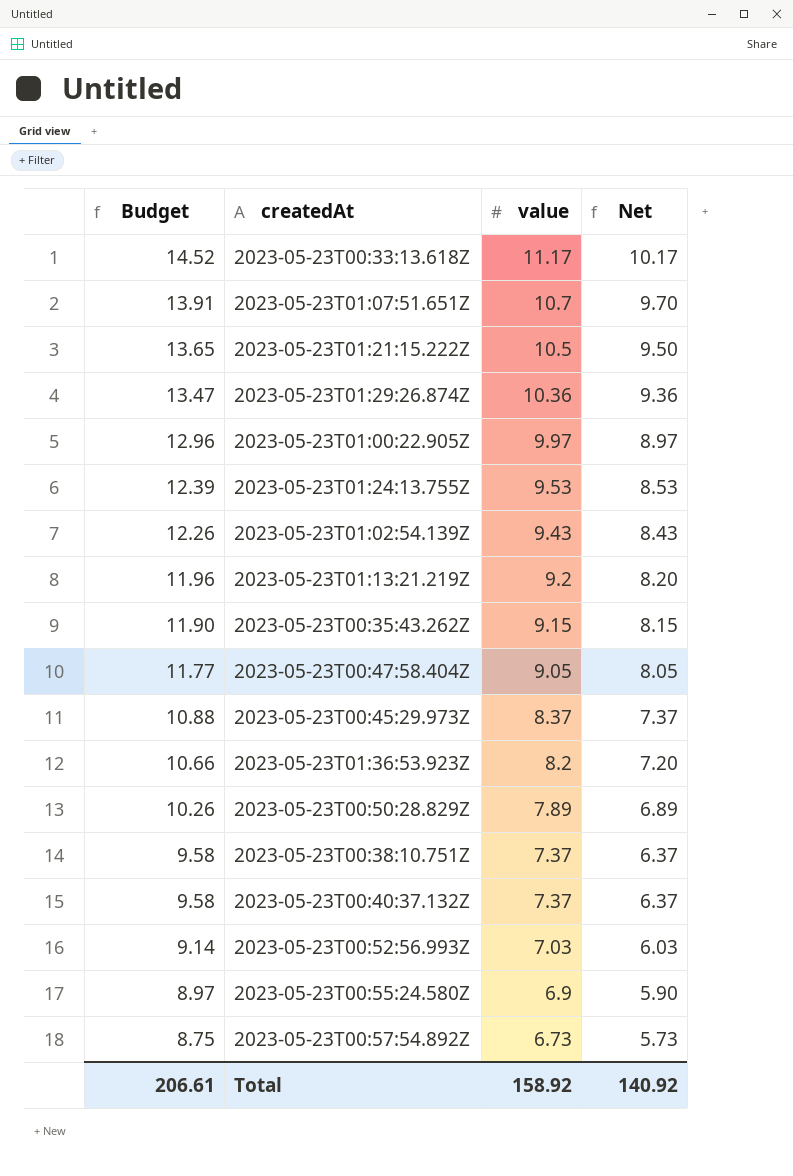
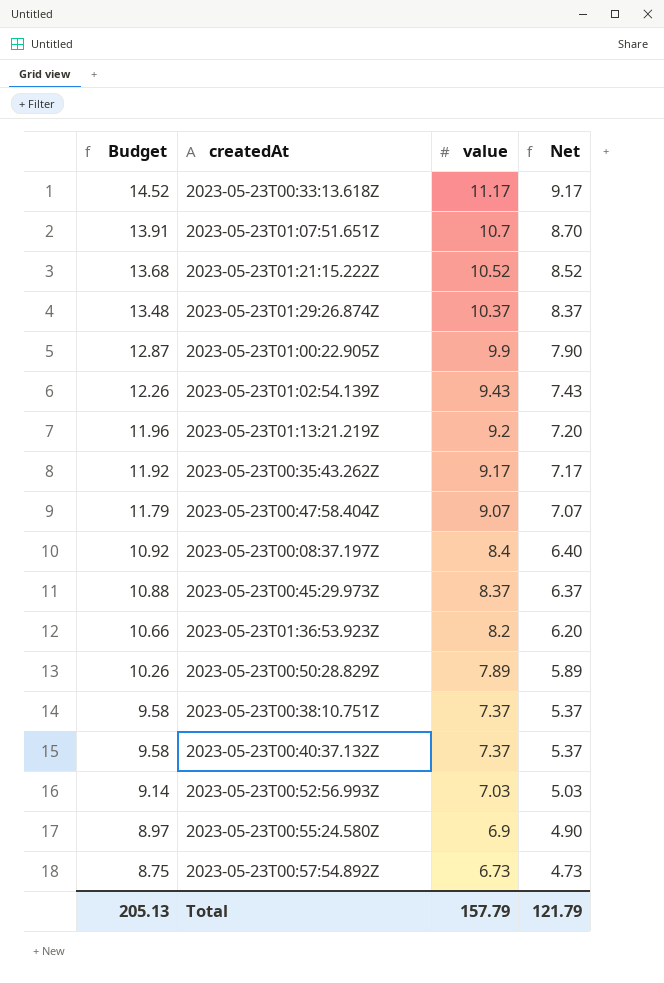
column Net | formula: [value] - 1 -> [value] - 2
row 2023-05-23T01:24:13.755Z: 12.39 | 9.53 | 8.53 -> none
2023-05-23T01:21:15.222Z | Budget: 13.65 -> 13.68
2023-05-23T01:21:15.222Z | value: 10.5 -> 10.52
2023-05-23T01:29:26.874Z | Budget: 13.47 -> 13.48
2023-05-23T01:29:26.874Z | value: 10.36 -> 10.37
2023-05-23T01:00:22.905Z | Budget: 12.96 -> 12.87
2023-05-23T01:00:22.905Z | value: 9.97 -> 9.9
2023-05-23T00:35:43.262Z | Budget: 11.90 -> 11.92
2023-05-23T00:35:43.262Z | value: 9.15 -> 9.17
2023-05-23T00:47:58.404Z | Budget: 11.77 -> 11.79
2023-05-23T00:47:58.404Z | value: 9.05 -> 9.07
row 2023-05-23T00:08:37.197Z: none -> 10.92 | 8.4 | 6.40
Total | Budget: 206.61 -> 205.13
Total | value: 158.92 -> 157.79
Total | Net: 140.92 -> 121.79

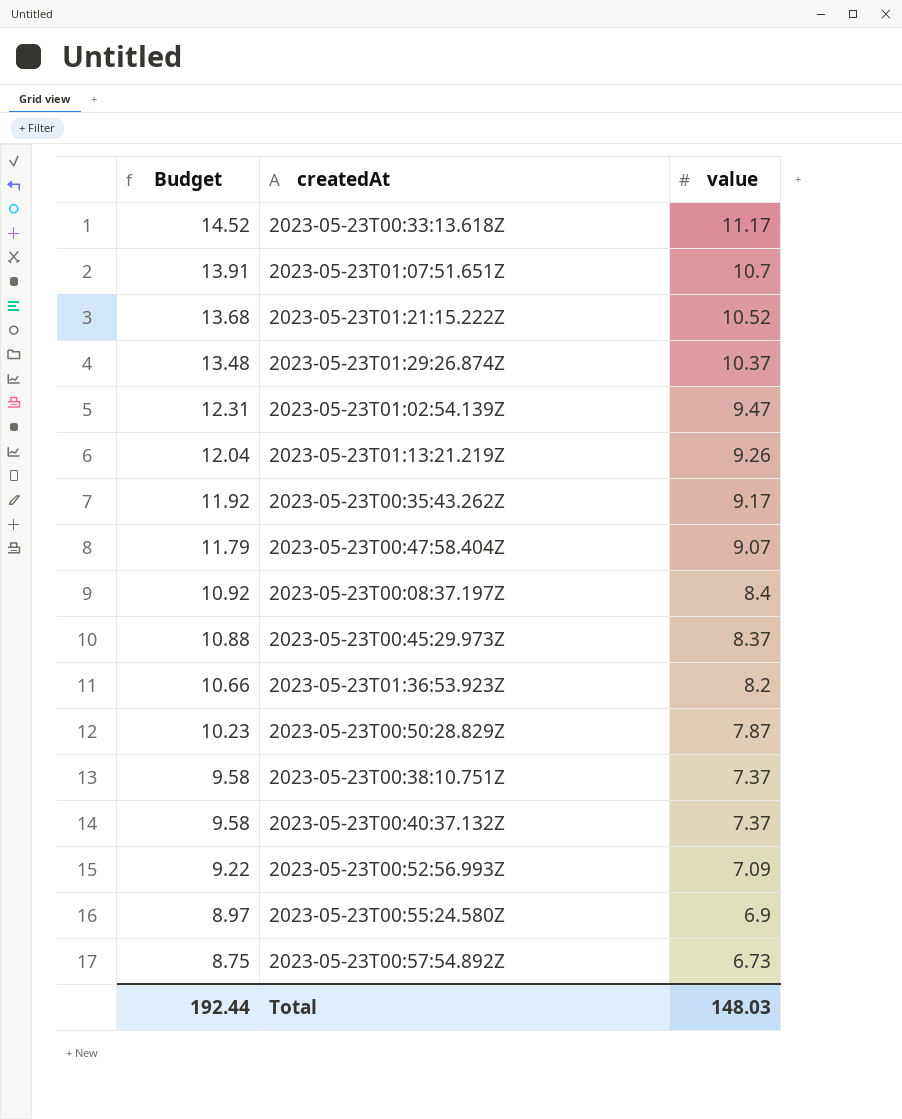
column Net | formula: [value] - 2 -> none
row 2023-05-23T01:00:22.905Z: 12.87 | 9.9 | 7.90 -> none
2023-05-23T01:02:54.139Z | Budget: 12.26 -> 12.31
2023-05-23T01:02:54.139Z | value: 9.43 -> 9.47
2023-05-23T01:13:21.219Z | Budget: 11.96 -> 12.04
2023-05-23T01:13:21.219Z | value: 9.2 -> 9.26
2023-05-23T00:50:28.829Z | Budget: 10.26 -> 10.23
2023-05-23T00:50:28.829Z | value: 7.89 -> 7.87
2023-05-23T00:52:56.993Z | Budget: 9.14 -> 9.22
2023-05-23T00:52:56.993Z | value: 7.03 -> 7.09
Total | Budget: 205.13 -> 192.44
Total | value: 157.79 -> 148.03

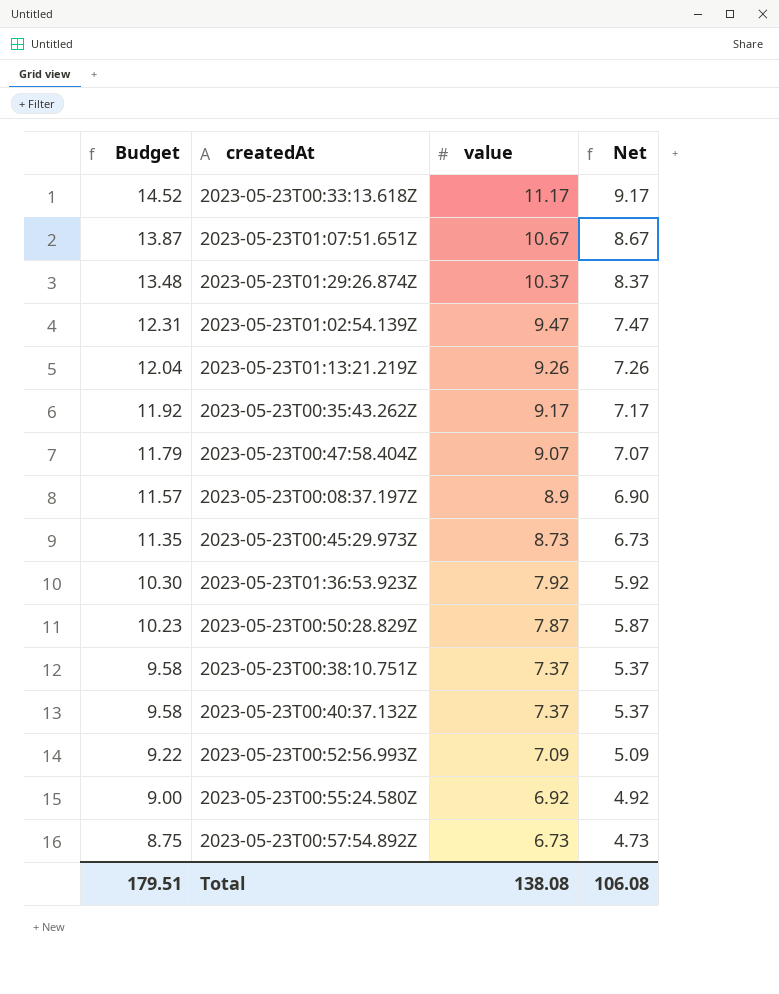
column Net | formula: none -> [value] - 2
row 2023-05-23T01:21:15.222Z: 13.68 | 10.52 -> none
2023-05-23T01:07:51.651Z | Budget: 13.91 -> 13.87
2023-05-23T01:07:51.651Z | value: 10.7 -> 10.67
2023-05-23T00:08:37.197Z | Budget: 10.92 -> 11.57
2023-05-23T00:08:37.197Z | value: 8.4 -> 8.9
2023-05-23T00:45:29.973Z | Budget: 10.88 -> 11.35
2023-05-23T00:45:29.973Z | value: 8.37 -> 8.73
2023-05-23T01:36:53.923Z | Budget: 10.66 -> 10.30
2023-05-23T01:36:53.923Z | value: 8.2 -> 7.92
2023-05-23T00:55:24.580Z | Budget: 8.97 -> 9.00
2023-05-23T00:55:24.580Z | value: 6.9 -> 6.92
Total | Budget: 192.44 -> 179.51
Total | value: 148.03 -> 138.08

